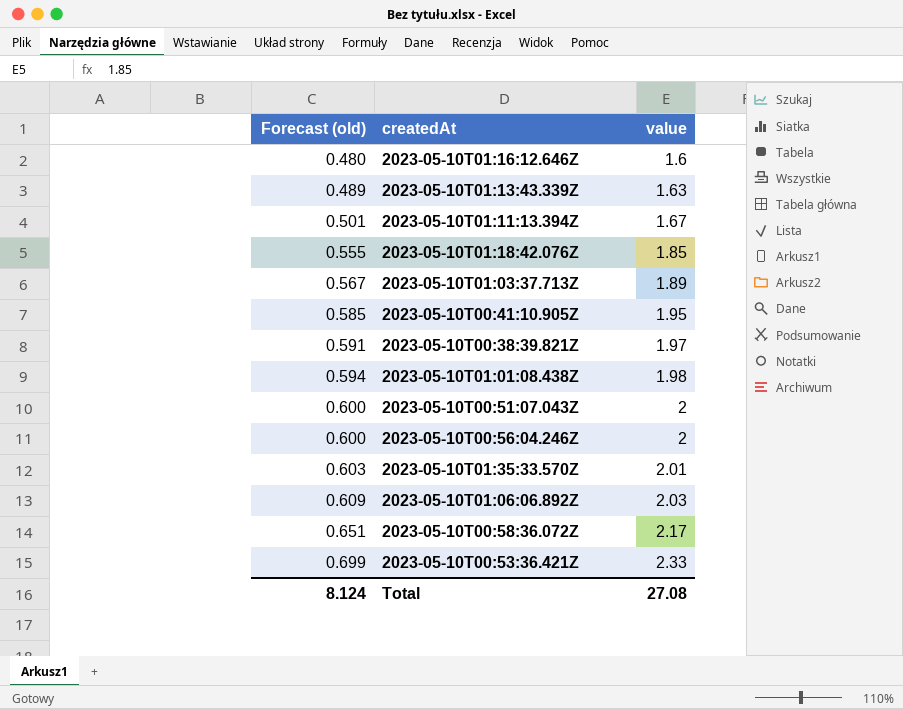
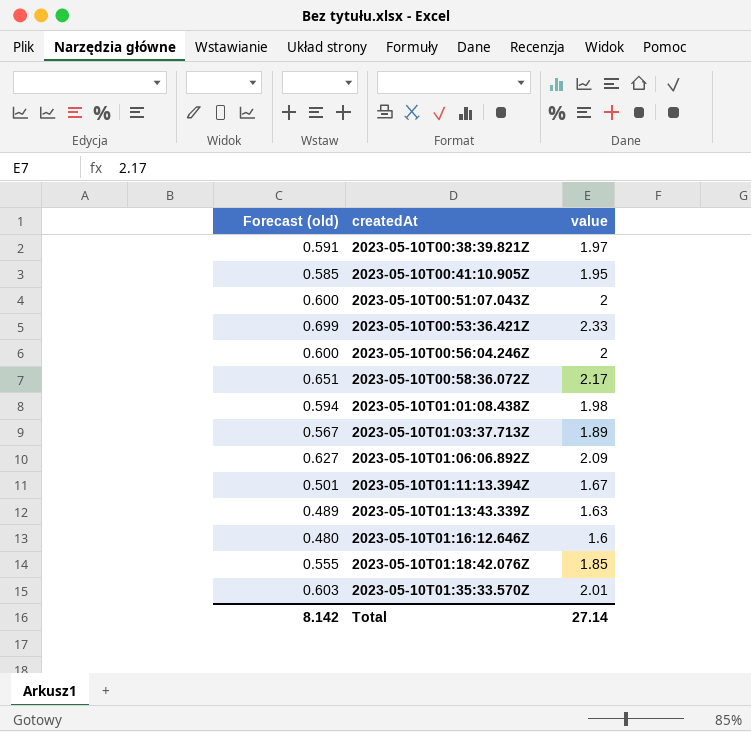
row order: Forecast (old) ascending -> createdAt ascending
2023-05-10T01:06:06.892Z | Forecast (old): 0.609 -> 0.627
2023-05-10T01:06:06.892Z | value: 2.03 -> 2.09
Total | Forecast (old): 8.124 -> 8.142
Total | value: 27.08 -> 27.14

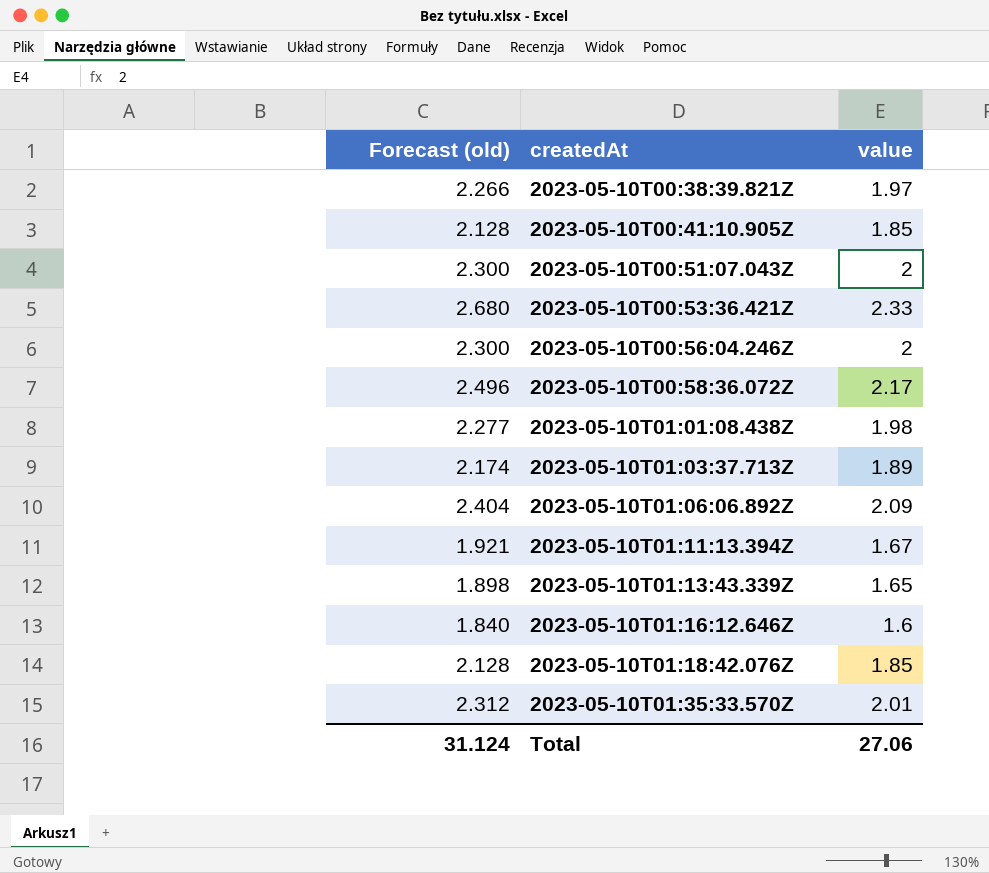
column Forecast (old) | formula: [value] * 0.3 -> [value] * 1.15
2023-05-10T00:41:10.905Z | value: 1.95 -> 1.85
2023-05-10T01:13:43.339Z | value: 1.63 -> 1.65
Total | Forecast (old): 8.142 -> 31.124
Total | value: 27.14 -> 27.06

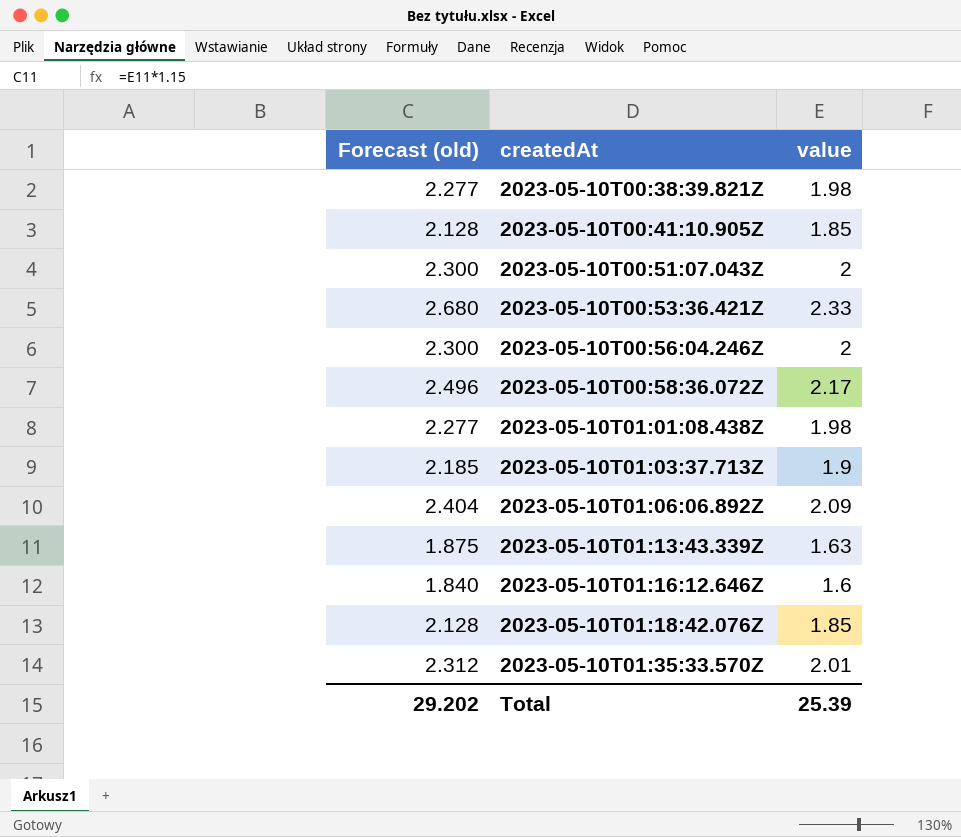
row 2023-05-10T01:11:13.394Z: 1.921 | 1.67 -> none
2023-05-10T00:38:39.821Z | Forecast (old): 2.266 -> 2.277
2023-05-10T00:38:39.821Z | value: 1.97 -> 1.98
2023-05-10T01:03:37.713Z | Forecast (old): 2.174 -> 2.185
2023-05-10T01:03:37.713Z | value: 1.89 -> 1.9
2023-05-10T01:13:43.339Z | Forecast (old): 1.898 -> 1.875
2023-05-10T01:13:43.339Z | value: 1.65 -> 1.63
Total | Forecast (old): 31.124 -> 29.202
Total | value: 27.06 -> 25.39

